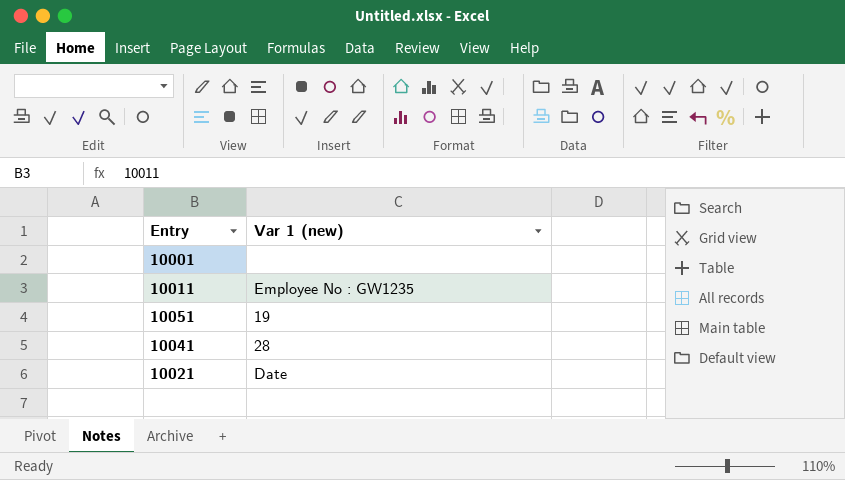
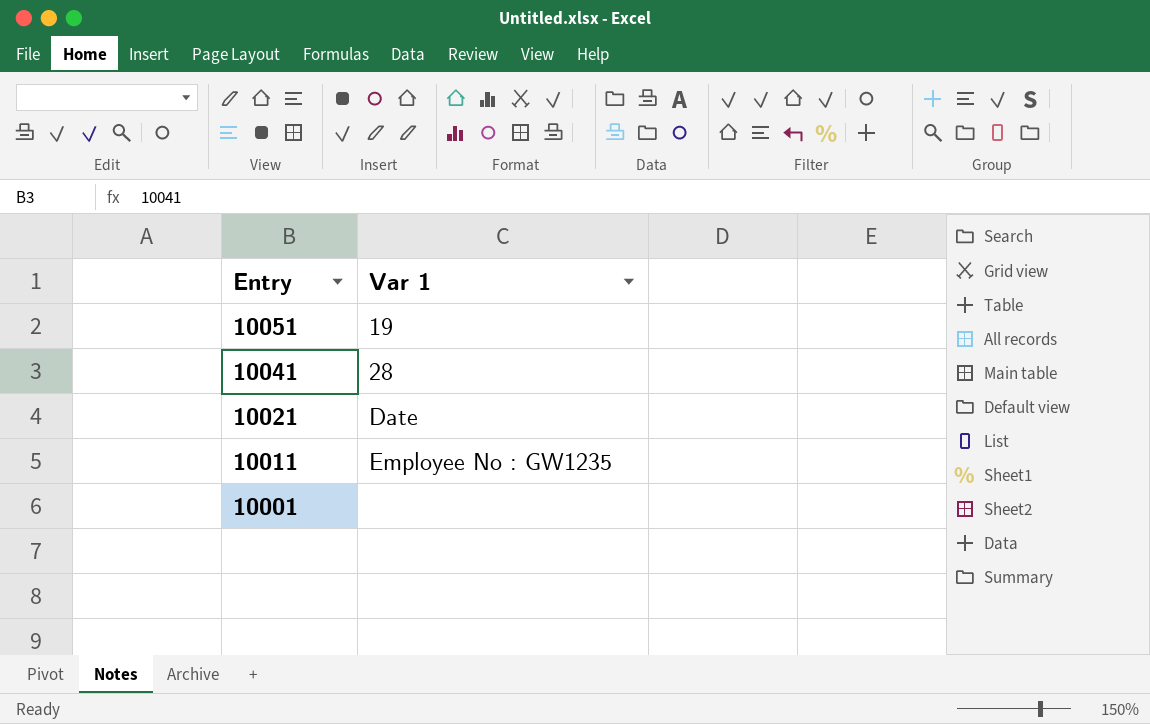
row order: none -> Entry descending
column name: Var 1 (new) -> Var 1

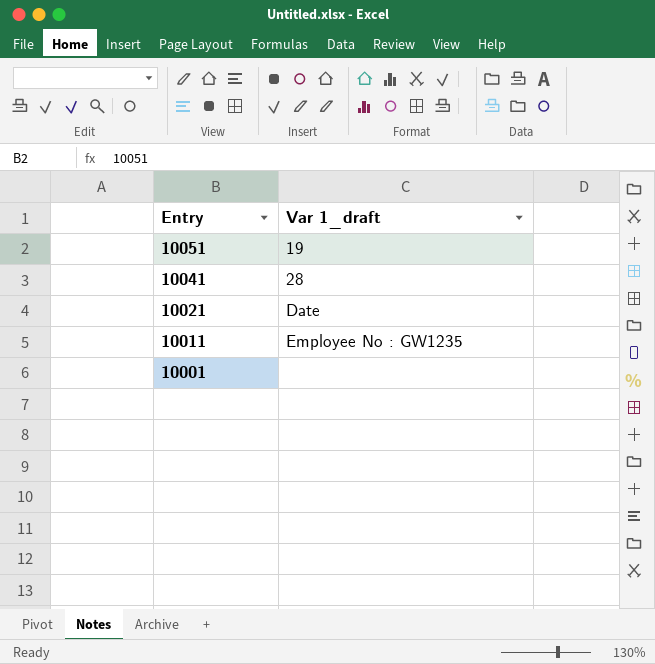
column name: Var 1 -> Var 1_draft

